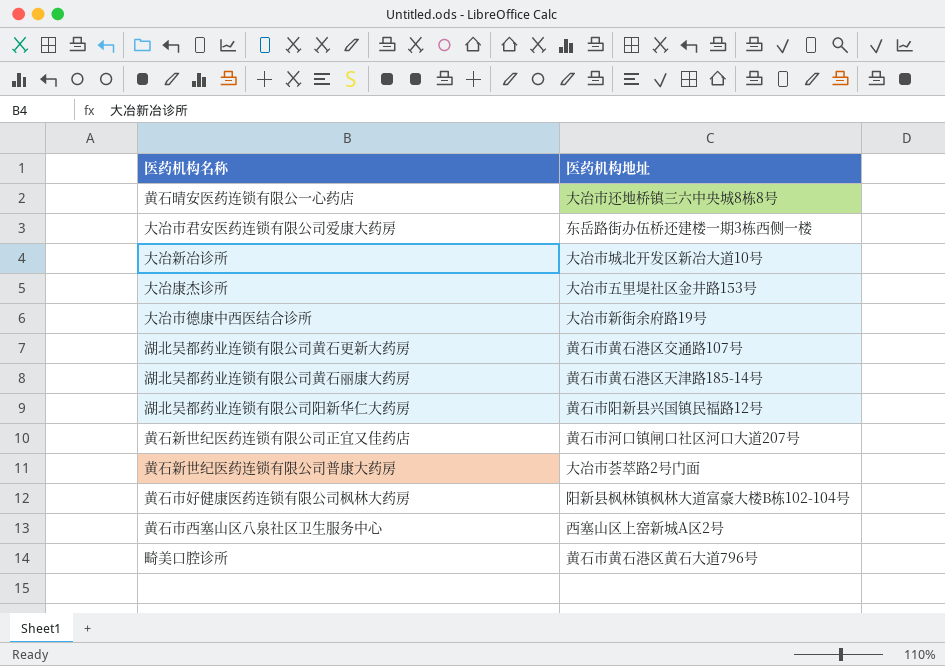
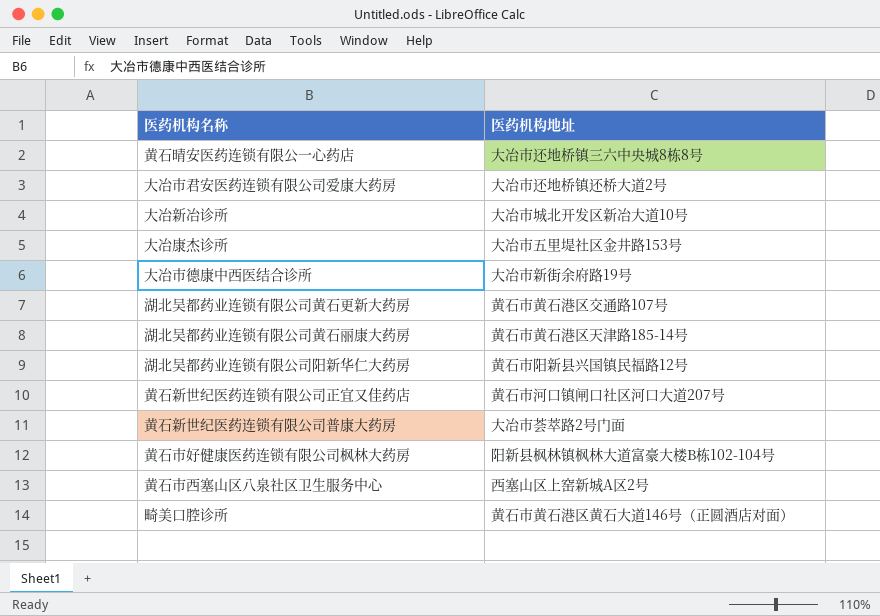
大冶市君安医药连锁有限公司爱康大药房 | 医药机构地址: 东岳路街办伍桥还建楼一期3栋西侧一楼 -> 大冶市还地桥镇还桥大道2号
畸美口腔诊所 | 医药机构地址: 黄石市黄石港区黄石大道796号 -> 黄石市黄石港区黄石大道146号（正圆酒店对面）

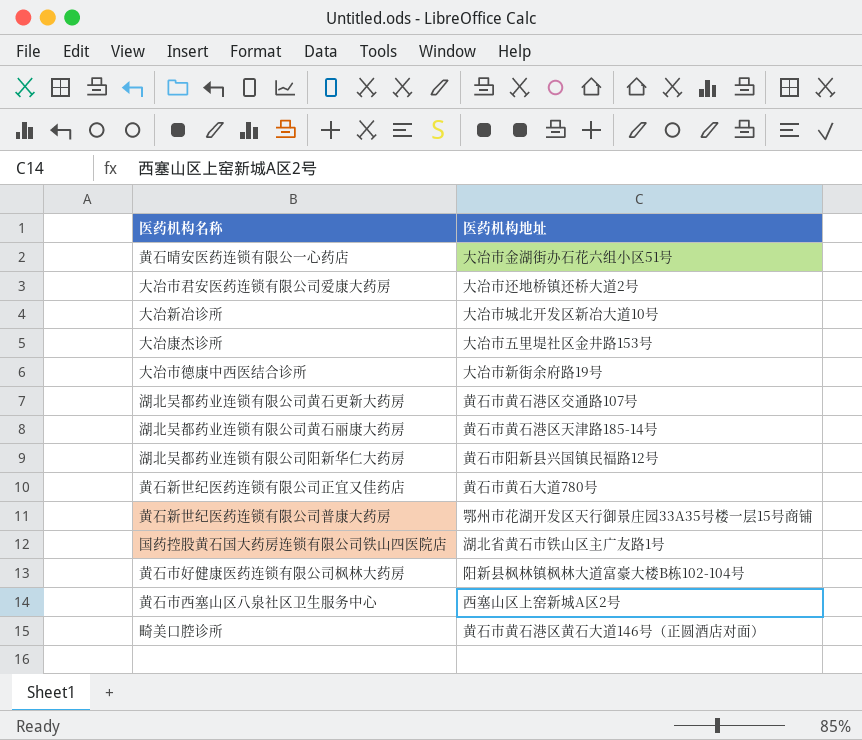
黄石晴安医药连锁有限公一心药店 | 医药机构地址: 大冶市还地桥镇三六中央城8栋8号 -> 大冶市金湖街办石花六组小区51号
黄石新世纪医药连锁有限公司正宜又佳药店 | 医药机构地址: 黄石市河口镇闸口社区河口大道207号 -> 黄石市黄石大道780号
黄石新世纪医药连锁有限公司普康大药房 | 医药机构地址: 大冶市荟萃路2号门面 -> 鄂州市花湖开发区天行御景庄园33A35号楼一层15号商铺
row 国药控股黄石国大药房连锁有限公司铁山四医院店: none -> 湖北省黄石市铁山区主广友路1号

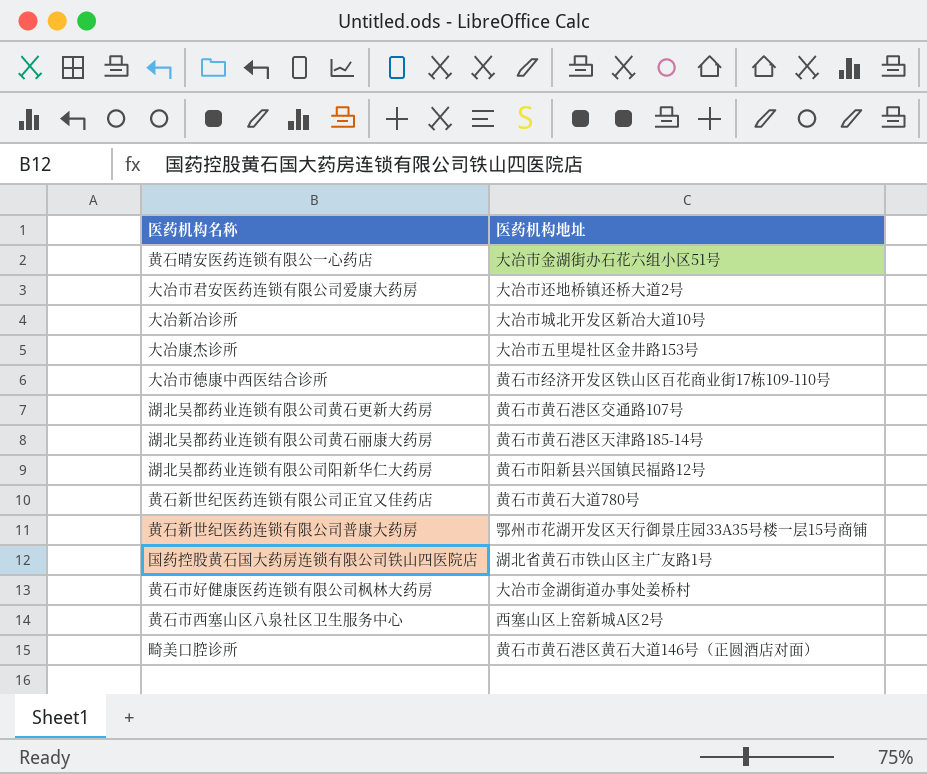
大冶市德康中西医结合诊所 | 医药机构地址: 大冶市新街余府路19号 -> 黄石市经济开发区铁山区百花商业街17栋109-110号
黄石市好健康医药连锁有限公司枫林大药房 | 医药机构地址: 阳新县枫林镇枫林大道富豪大楼B栋102-104号 -> 大冶市金湖街道办事处姜桥村

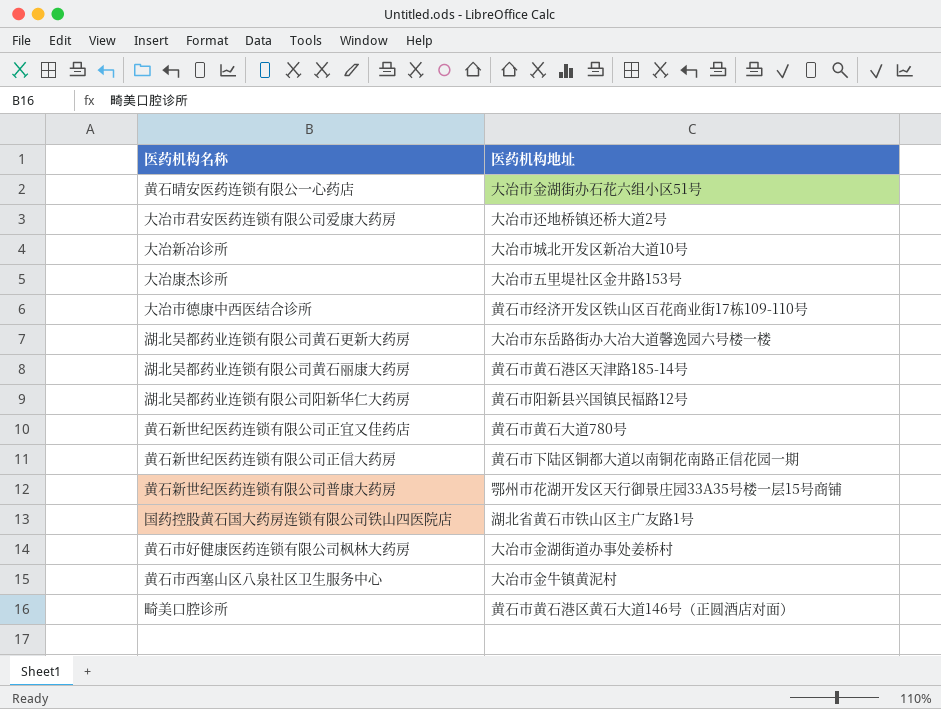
湖北吴都药业连锁有限公司黄石更新大药房 | 医药机构地址: 黄石市黄石港区交通路107号 -> 大冶市东岳路街办大冶大道馨逸园六号楼一楼
row 黄石新世纪医药连锁有限公司正信大药房: none -> 黄石市下陆区铜都大道以南铜花南路正信花园一期
黄石市西塞山区八泉社区卫生服务中心 | 医药机构地址: 西塞山区上窑新城A区2号 -> 大冶市金牛镇黄泥村

